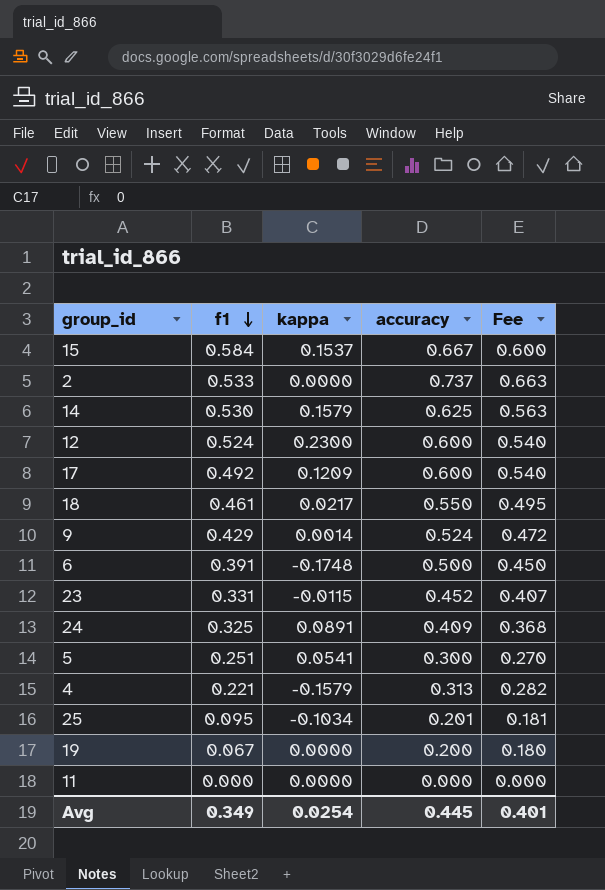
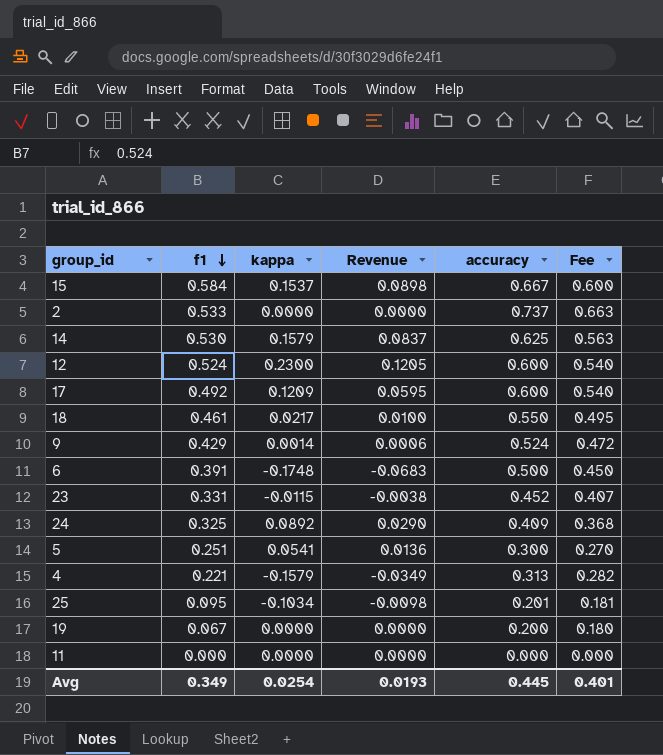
column Revenue | formula: none -> [f1] * [kappa]
24 | kappa: 0.0891 -> 0.0892

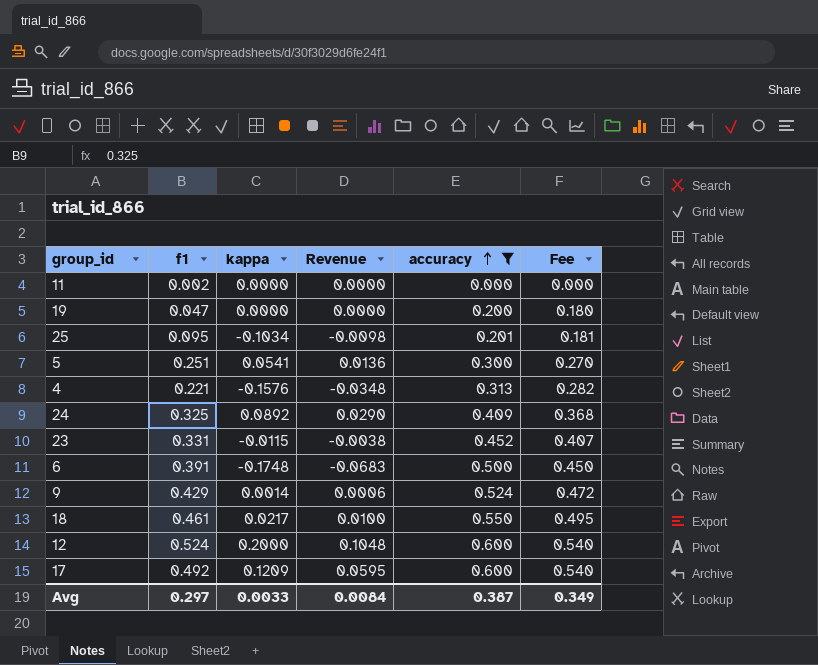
filter: none -> accuracy <= 0.600
row order: f1 descending -> accuracy ascending
11 | f1: 0.000 -> 0.002
19 | f1: 0.067 -> 0.047
4 | kappa: -0.1579 -> -0.1576
4 | Revenue: -0.0349 -> -0.0348
12 | kappa: 0.2300 -> 0.2000
12 | Revenue: 0.1205 -> 0.1048
Avg | f1: 0.349 -> 0.297
Avg | kappa: 0.0254 -> 0.0033
Avg | Revenue: 0.0193 -> 0.0084
Avg | accuracy: 0.445 -> 0.387
Avg | Fee: 0.401 -> 0.349

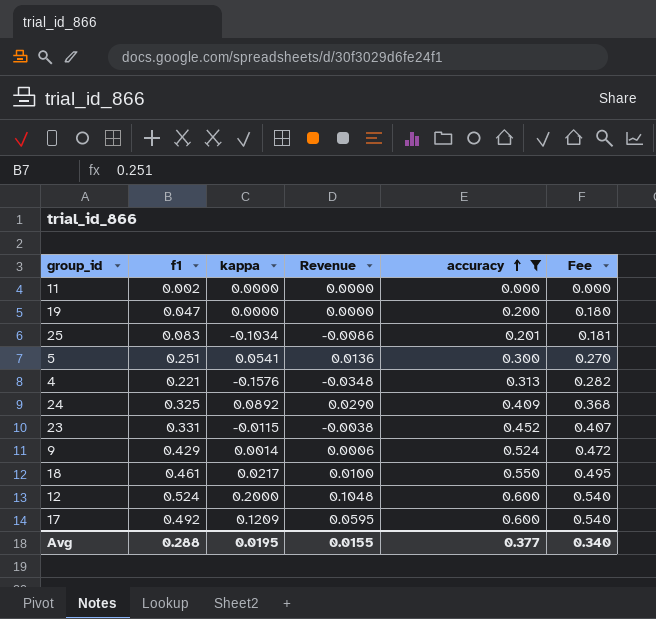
row 6: 0.391 | -0.1748 | -0.0683 | 0.500 | 0.450 -> none
25 | f1: 0.095 -> 0.083
25 | Revenue: -0.0098 -> -0.0086
Avg | f1: 0.297 -> 0.288
Avg | kappa: 0.0033 -> 0.0195
Avg | Revenue: 0.0084 -> 0.0155
Avg | accuracy: 0.387 -> 0.377
Avg | Fee: 0.349 -> 0.340

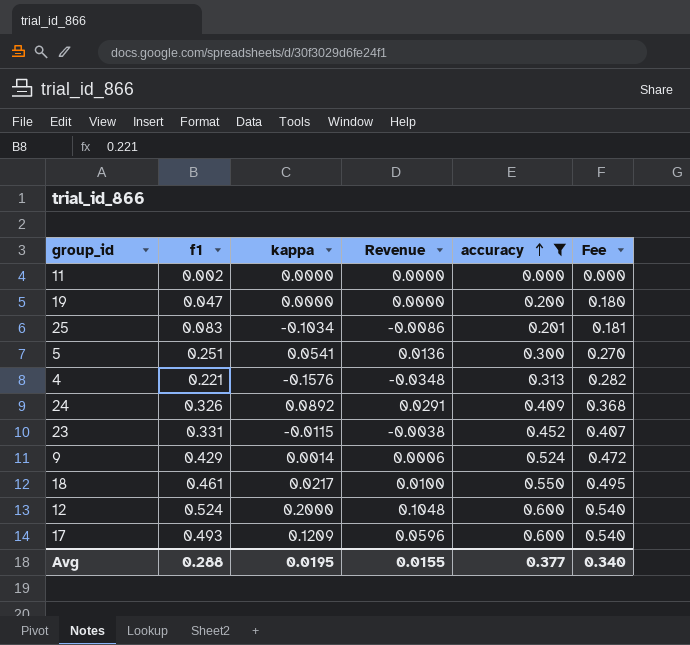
24 | f1: 0.325 -> 0.326
24 | Revenue: 0.0290 -> 0.0291
17 | f1: 0.492 -> 0.493
17 | Revenue: 0.0595 -> 0.0596

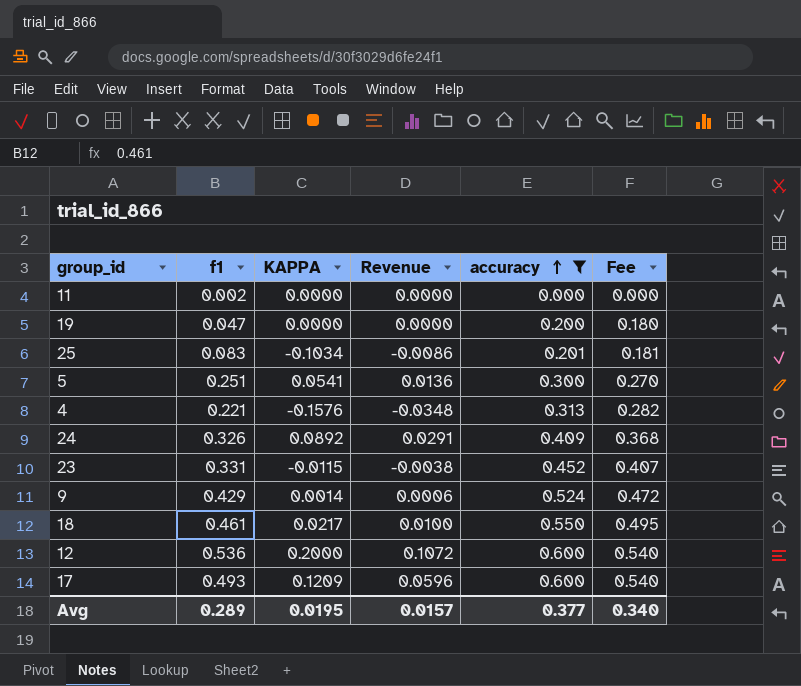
column name: kappa -> KAPPA
12 | f1: 0.524 -> 0.536
12 | Revenue: 0.1048 -> 0.1072
Avg | f1: 0.288 -> 0.289
Avg | Revenue: 0.0155 -> 0.0157

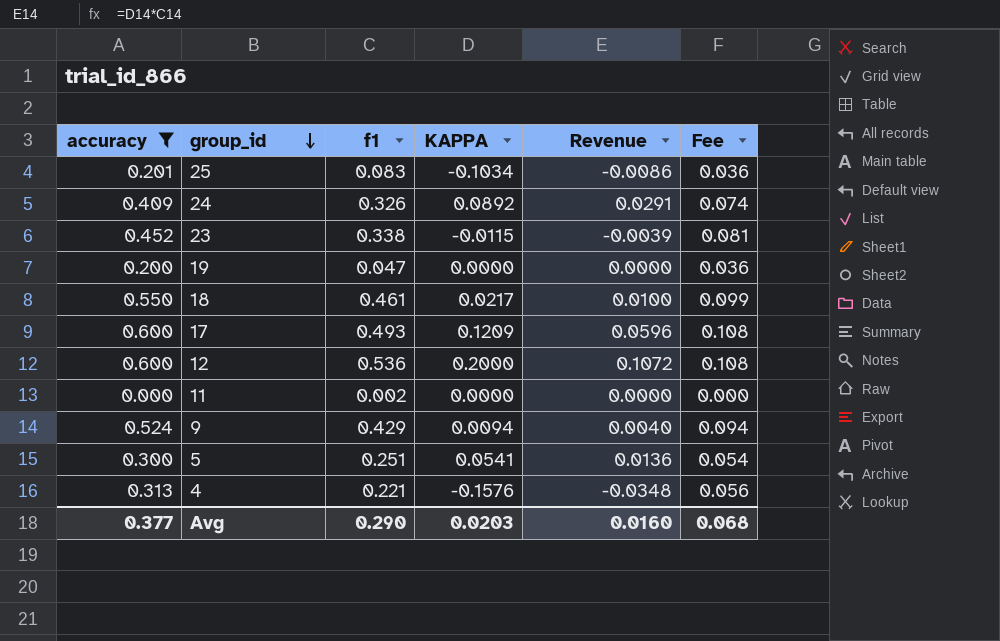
row order: accuracy ascending -> group_id descending
column accuracy | position: 5 -> 1
column Fee | formula: [accuracy] * 0.9 -> [accuracy] * 0.18
23 | f1: 0.331 -> 0.338
23 | Revenue: -0.0038 -> -0.0039
9 | KAPPA: 0.0014 -> 0.0094
9 | Revenue: 0.0006 -> 0.0040
Avg | f1: 0.289 -> 0.290
Avg | KAPPA: 0.0195 -> 0.0203
Avg | Revenue: 0.0157 -> 0.0160
Avg | Fee: 0.340 -> 0.068

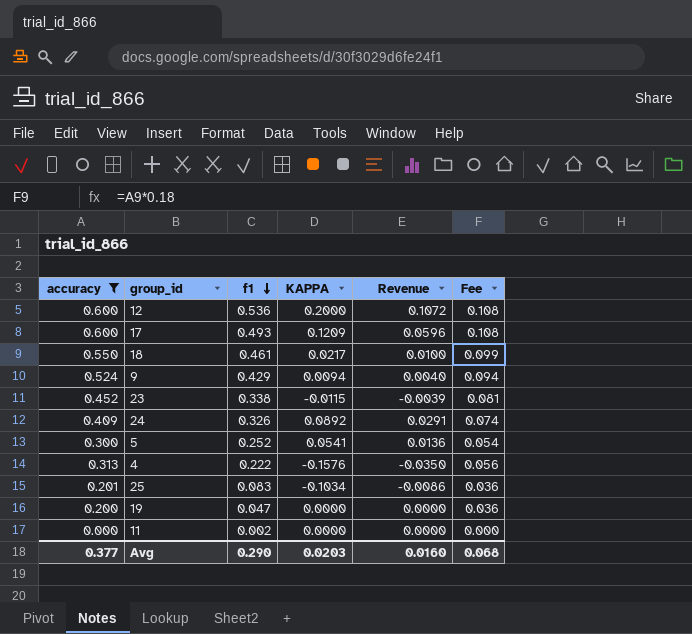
row order: group_id descending -> f1 descending
5 | f1: 0.251 -> 0.252
4 | f1: 0.221 -> 0.222
4 | Revenue: -0.0348 -> -0.0350

